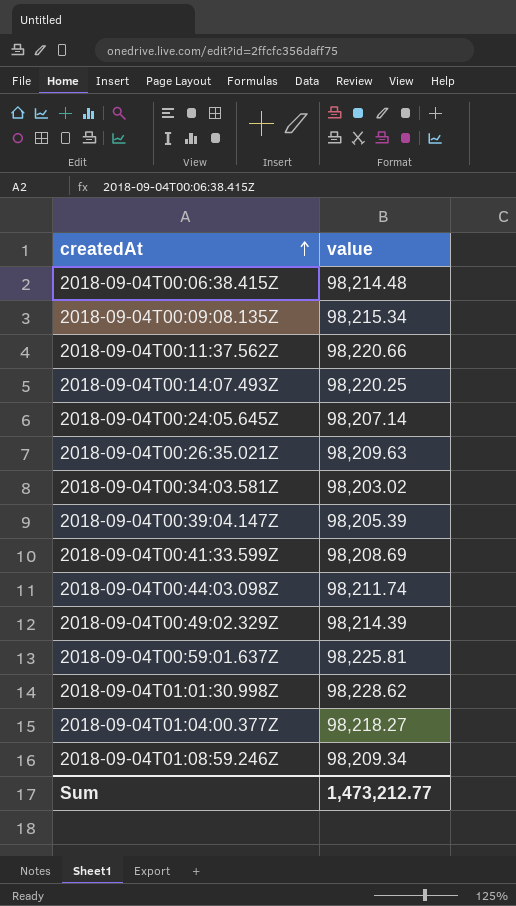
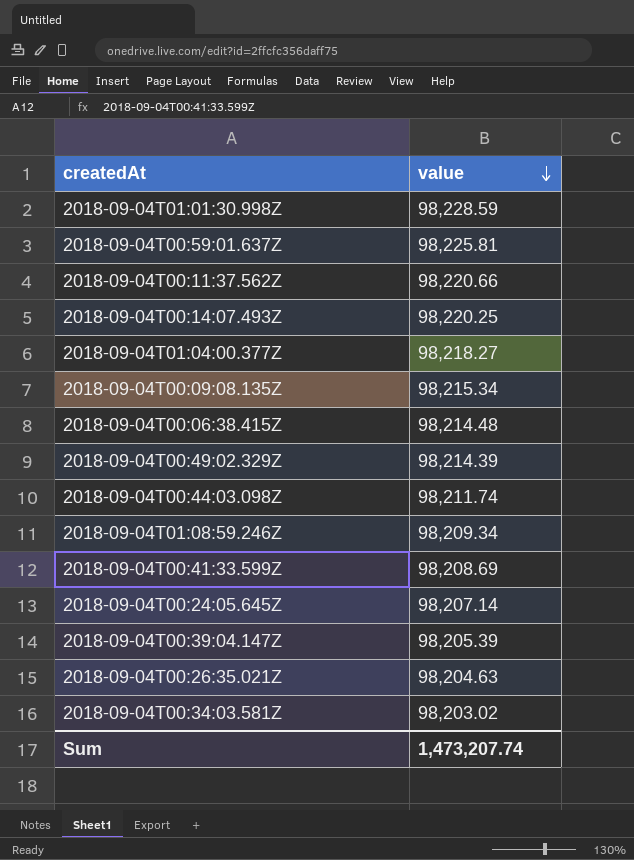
row order: createdAt ascending -> value descending
2018-09-04T01:01:30.998Z | value: 98,228.62 -> 98,228.59
2018-09-04T00:26:35.021Z | value: 98,209.63 -> 98,204.63
Sum | value: 1,473,212.77 -> 1,473,207.74

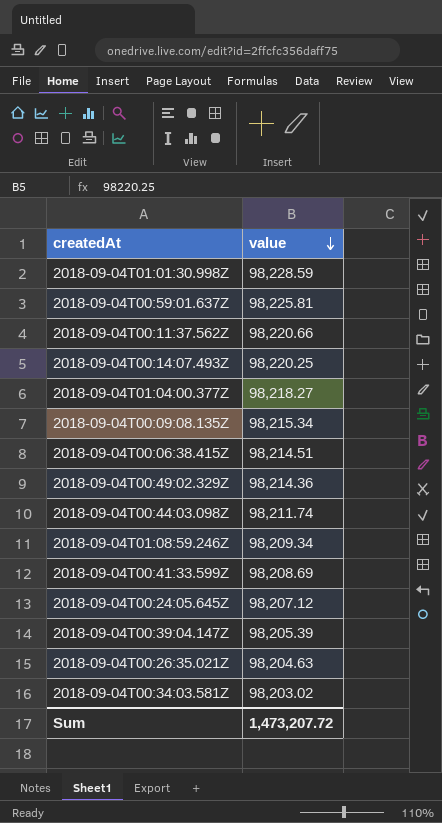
2018-09-04T00:06:38.415Z | value: 98,214.48 -> 98,214.51
2018-09-04T00:49:02.329Z | value: 98,214.39 -> 98,214.36
2018-09-04T00:24:05.645Z | value: 98,207.14 -> 98,207.12
Sum | value: 1,473,207.74 -> 1,473,207.72

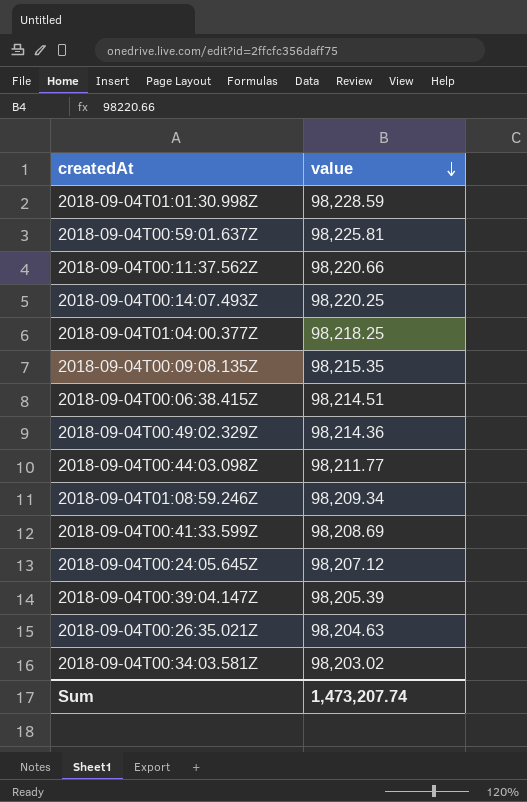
2018-09-04T01:04:00.377Z | value: 98,218.27 -> 98,218.25
2018-09-04T00:09:08.135Z | value: 98,215.34 -> 98,215.35
2018-09-04T00:44:03.098Z | value: 98,211.74 -> 98,211.77
Sum | value: 1,473,207.72 -> 1,473,207.74

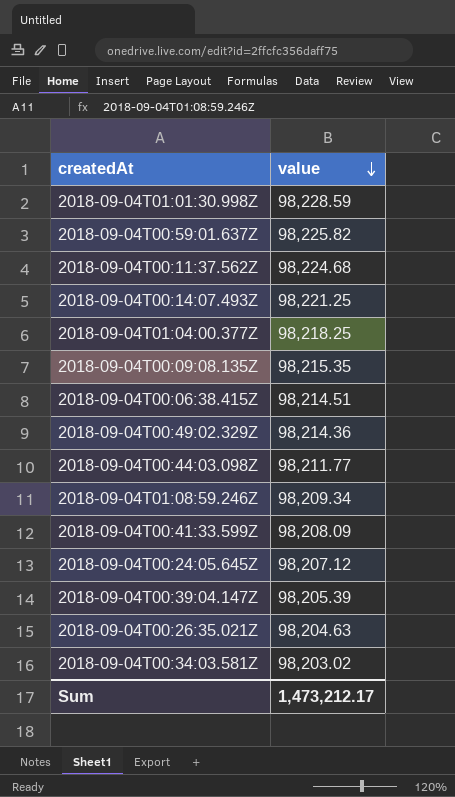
2018-09-04T00:59:01.637Z | value: 98,225.81 -> 98,225.82
2018-09-04T00:11:37.562Z | value: 98,220.66 -> 98,224.68
2018-09-04T00:14:07.493Z | value: 98,220.25 -> 98,221.25
2018-09-04T00:41:33.599Z | value: 98,208.69 -> 98,208.09
Sum | value: 1,473,207.74 -> 1,473,212.17

